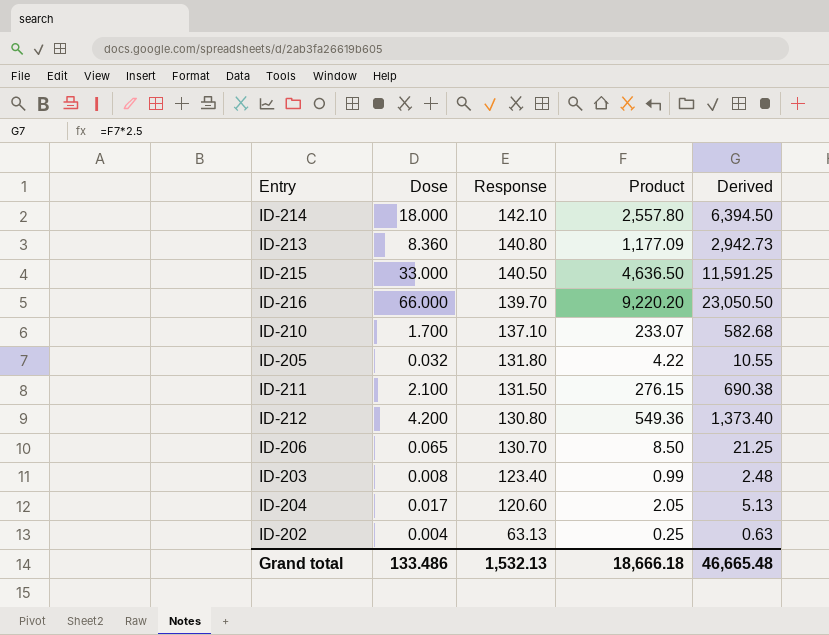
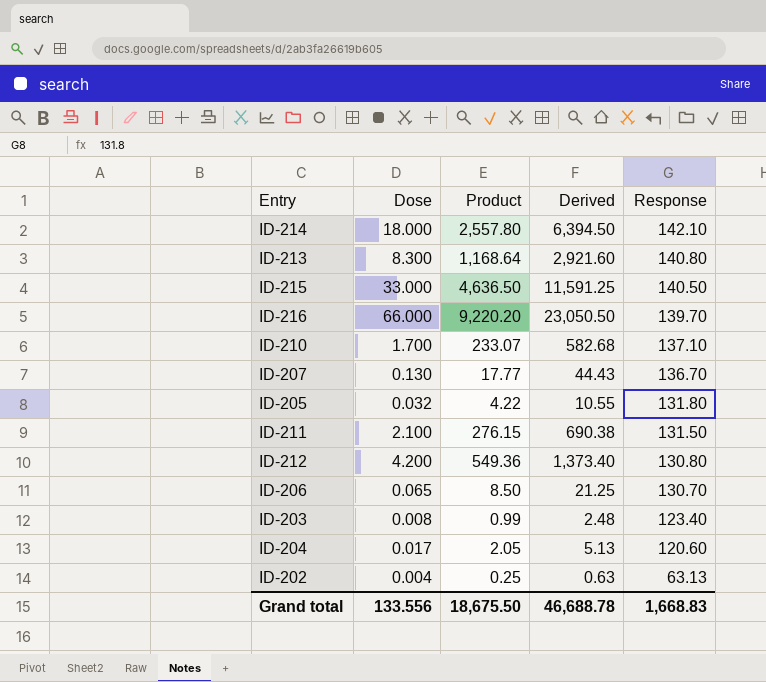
column Response | position: 3 -> 5
ID-213 | Dose: 8.360 -> 8.300
ID-213 | Product: 1,177.09 -> 1,168.64
ID-213 | Derived: 2,942.73 -> 2,921.60
row ID-207: none -> 0.130 | 17.77 | 44.43 | 136.70
Grand total | Dose: 133.486 -> 133.556
Grand total | Product: 18,666.18 -> 18,675.50
Grand total | Derived: 46,665.48 -> 46,688.78
Grand total | Response: 1,532.13 -> 1,668.83

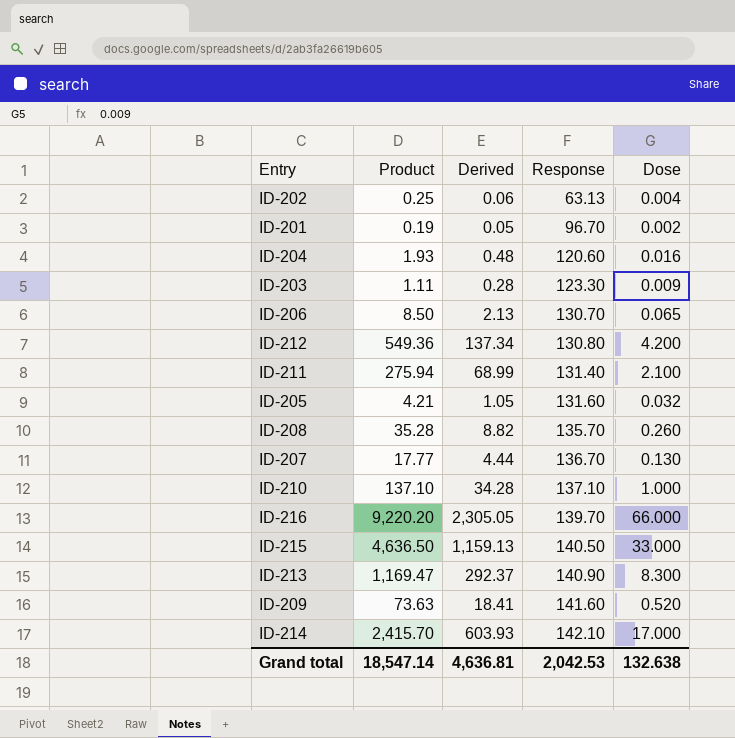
row order: Response descending -> Response ascending
column Derived | formula: [Product] * 2.5 -> [Product] * 0.25
column Dose | position: 2 -> 5
row ID-201: none -> 0.19 | 0.05 | 96.70 | 0.002
ID-204 | Product: 2.05 -> 1.93
ID-204 | Dose: 0.017 -> 0.016
ID-203 | Product: 0.99 -> 1.11
ID-203 | Response: 123.40 -> 123.30
ID-203 | Dose: 0.008 -> 0.009
ID-211 | Product: 276.15 -> 275.94
ID-211 | Response: 131.50 -> 131.40
ID-205 | Product: 4.22 -> 4.21
ID-205 | Response: 131.80 -> 131.60
row ID-208: none -> 35.28 | 8.82 | 135.70 | 0.260
ID-210 | Product: 233.07 -> 137.10
ID-210 | Dose: 1.700 -> 1.000
ID-213 | Product: 1,168.64 -> 1,169.47
ID-213 | Response: 140.80 -> 140.90
row ID-209: none -> 73.63 | 18.41 | 141.60 | 0.520
ID-214 | Product: 2,557.80 -> 2,415.70
ID-214 | Dose: 18.000 -> 17.000
Grand total | Product: 18,675.50 -> 18,547.14
Grand total | Derived: 46,688.78 -> 4,636.81
Grand total | Response: 1,668.83 -> 2,042.53
Grand total | Dose: 133.556 -> 132.638

